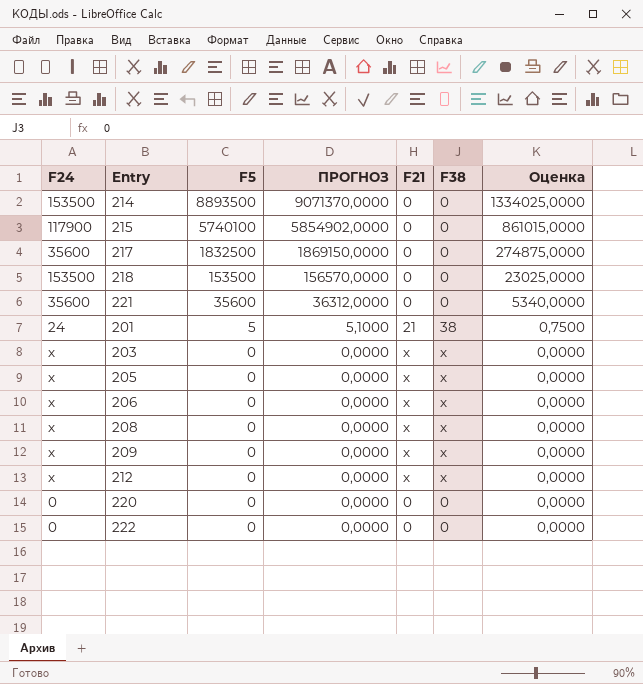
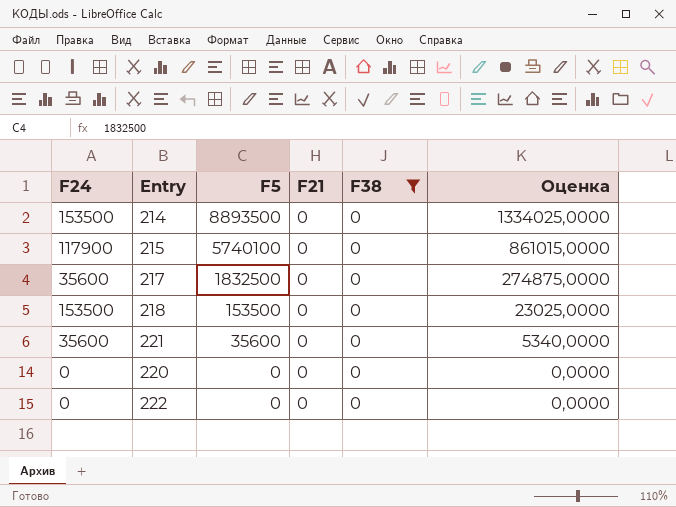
filter: none -> F38 = 0
column ПРОГНОЗ | formula: [F5] * 1,02 -> none

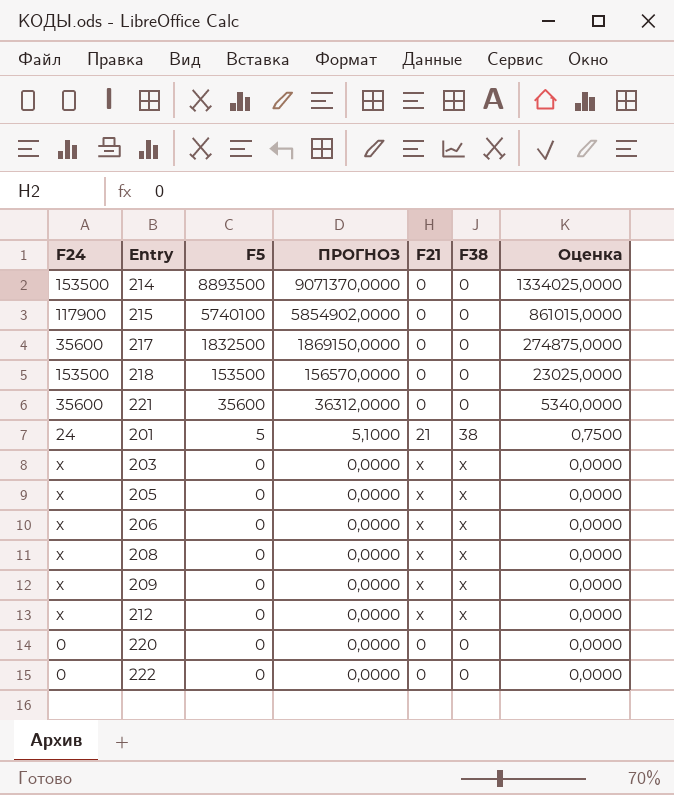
filter: F38 = 0 -> none
column ПРОГНОЗ | formula: none -> [F5] * 1,02

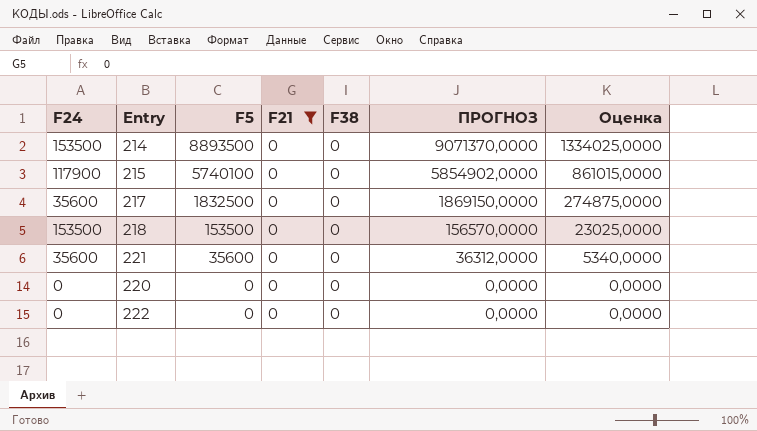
filter: none -> F21 = 0
column ПРОГНОЗ | position: 4 -> 6

